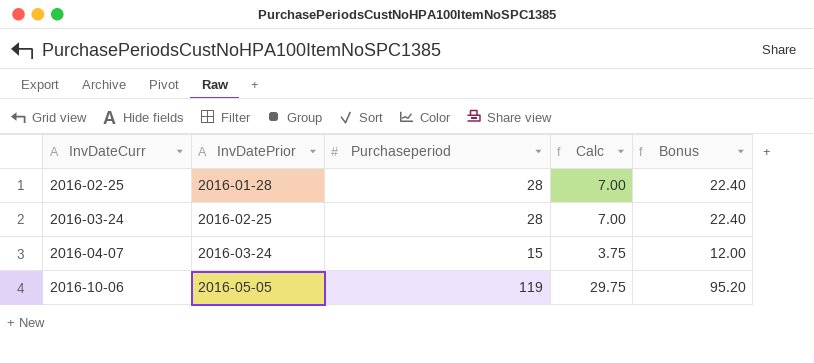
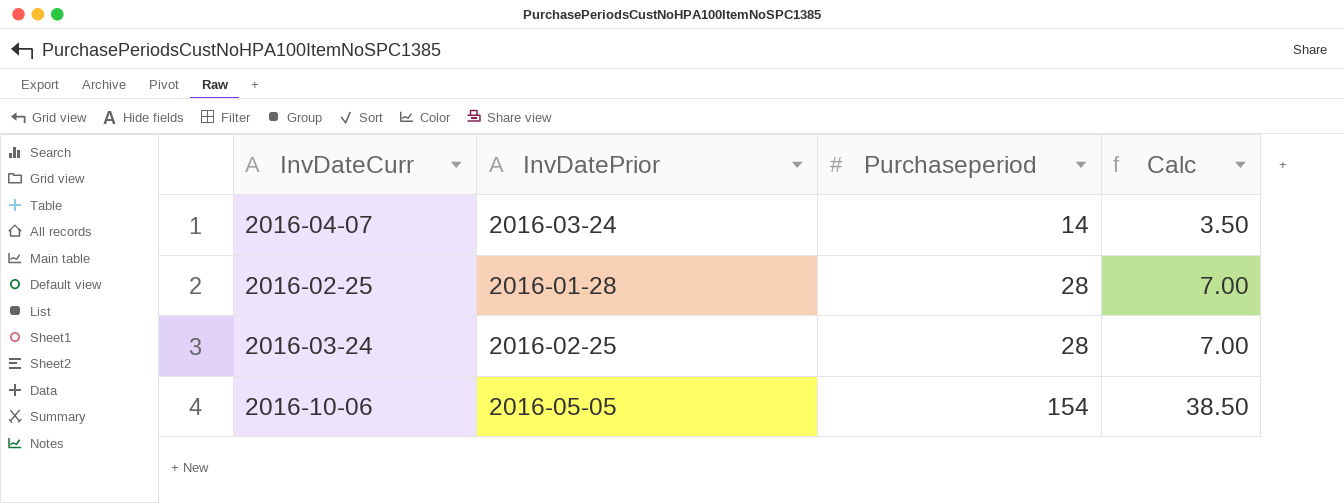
row order: InvDateCurr ascending -> Purchaseperiod ascending
column Bonus | formula: [Purchaseperiod] * 0.8 -> none
2016-04-07 | Purchaseperiod: 15 -> 14
2016-04-07 | Calc: 3.75 -> 3.50
2016-10-06 | Purchaseperiod: 119 -> 154
2016-10-06 | Calc: 29.75 -> 38.50

